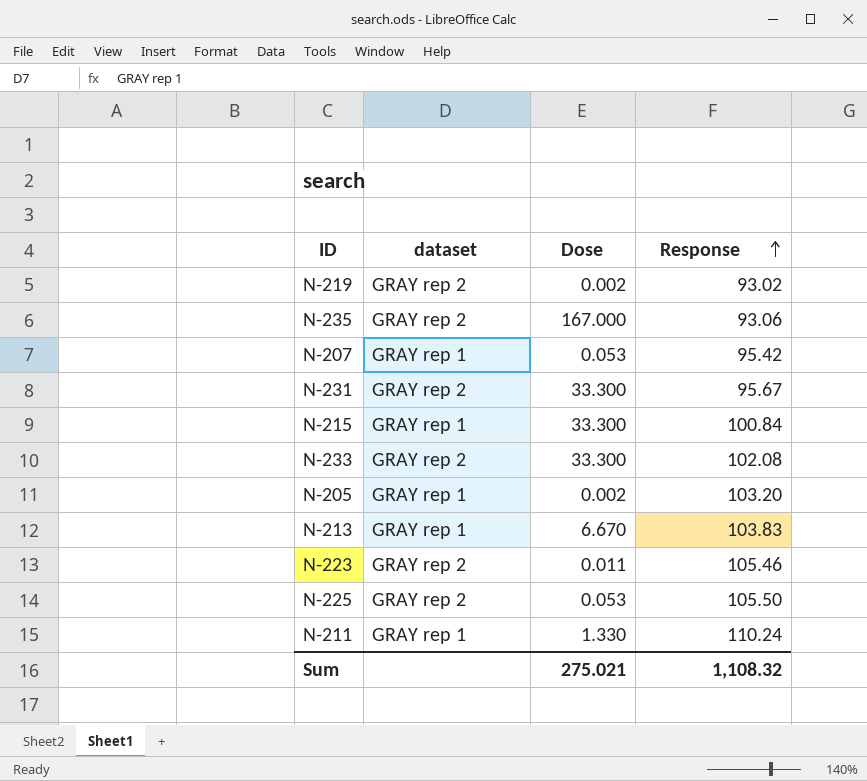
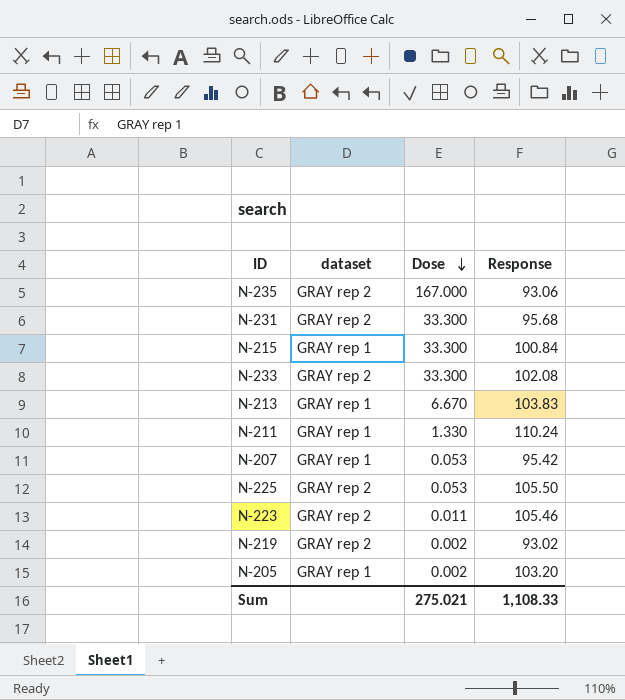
row order: Response ascending -> Dose descending
N-231 | Response: 95.67 -> 95.68
Sum | Response: 1,108.32 -> 1,108.33

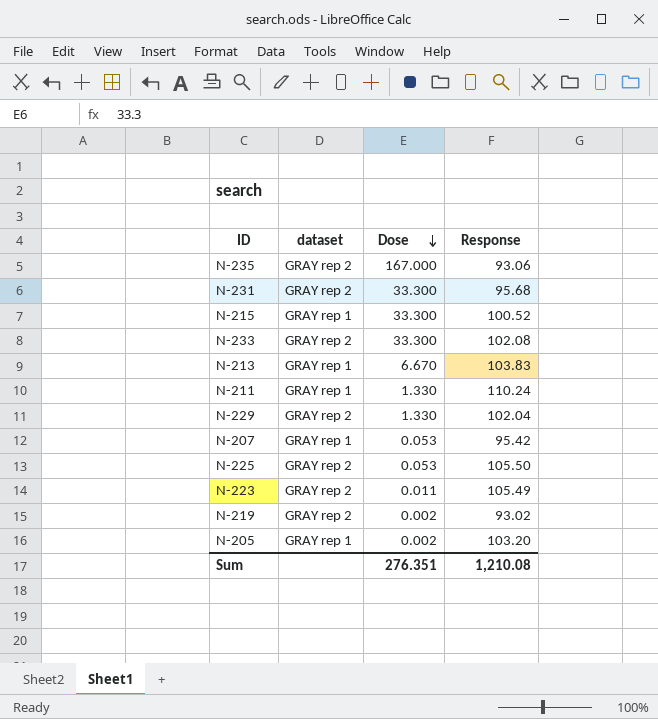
N-215 | Response: 100.84 -> 100.52
row N-229: none -> GRAY rep 2 | 1.330 | 102.04
N-223 | Response: 105.46 -> 105.49
Sum | Dose: 275.021 -> 276.351
Sum | Response: 1,108.33 -> 1,210.08

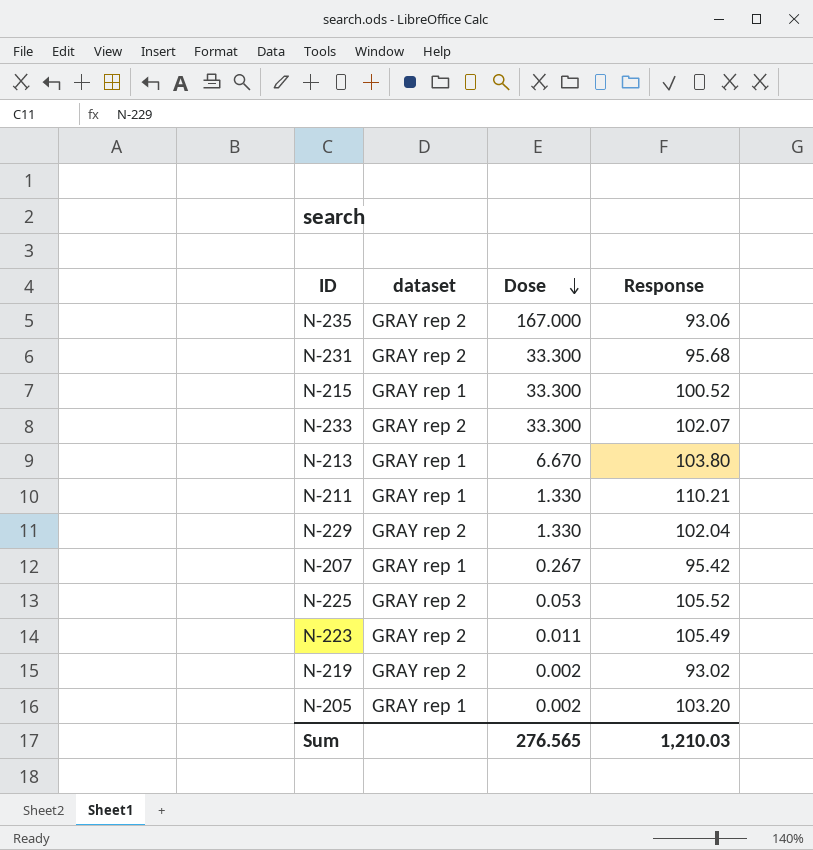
N-233 | Response: 102.08 -> 102.07
N-213 | Response: 103.83 -> 103.80
N-211 | Response: 110.24 -> 110.21
N-207 | Dose: 0.053 -> 0.267
N-225 | Response: 105.50 -> 105.52
Sum | Dose: 276.351 -> 276.565
Sum | Response: 1,210.08 -> 1,210.03

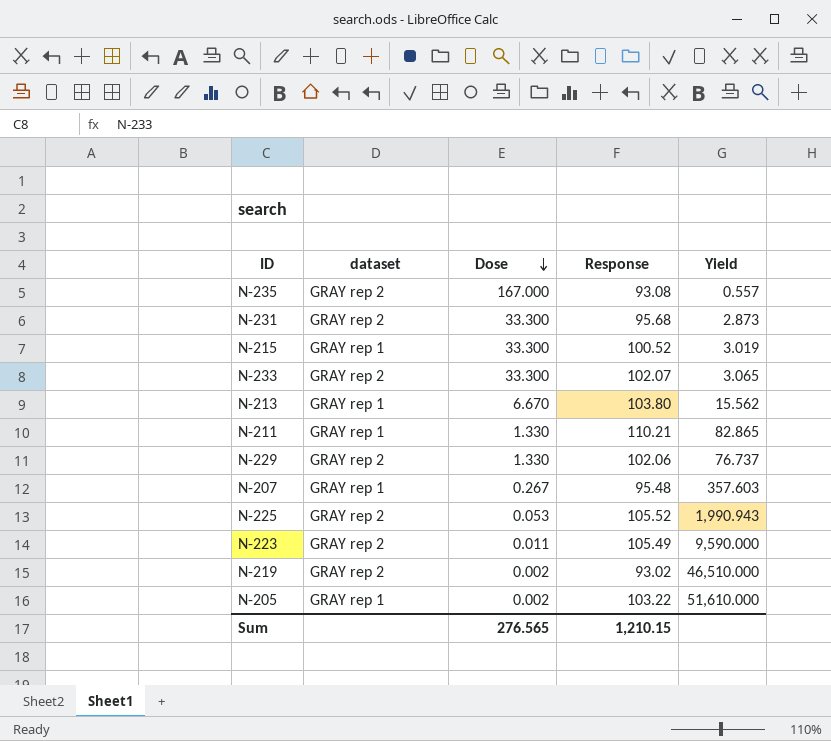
column Yield | formula: none -> [Response] / [Dose]
N-235 | Response: 93.06 -> 93.08
N-229 | Response: 102.04 -> 102.06
N-207 | Response: 95.42 -> 95.48
N-205 | Response: 103.20 -> 103.22
Sum | Response: 1,210.03 -> 1,210.15

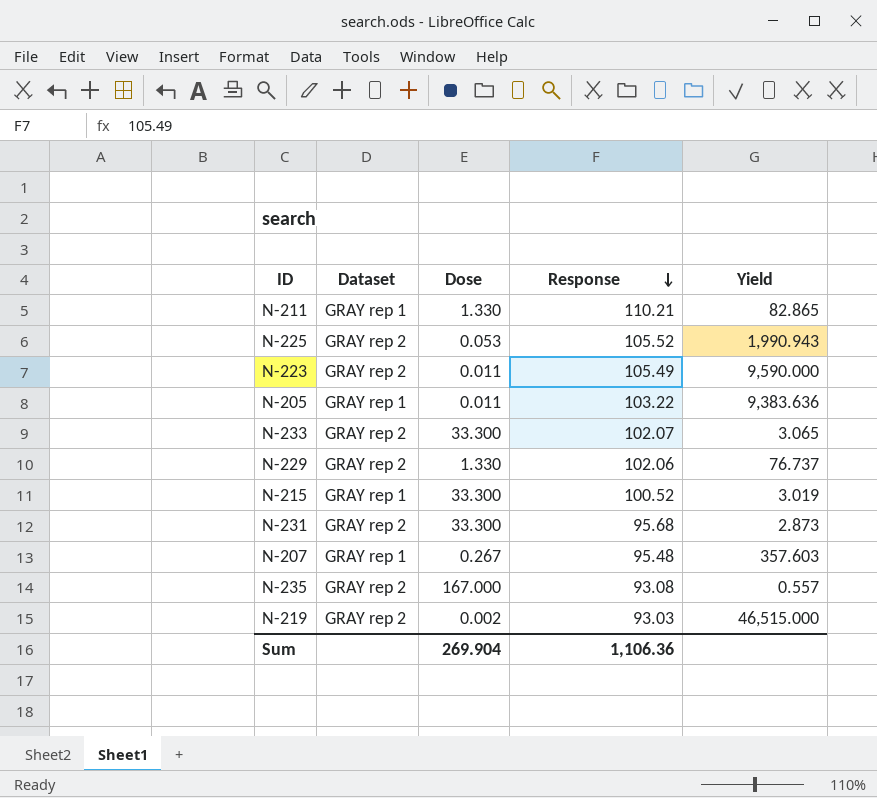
row order: Dose descending -> Response descending
column name: dataset -> Dataset
row N-213: GRAY rep 1 | 6.670 | 103.80 | 15.562 -> none
N-205 | Dose: 0.002 -> 0.011
N-205 | Yield: 51,610.000 -> 9,383.636
N-219 | Response: 93.02 -> 93.03
N-219 | Yield: 46,510.000 -> 46,515.000
Sum | Dose: 276.565 -> 269.904
Sum | Response: 1,210.15 -> 1,106.36

